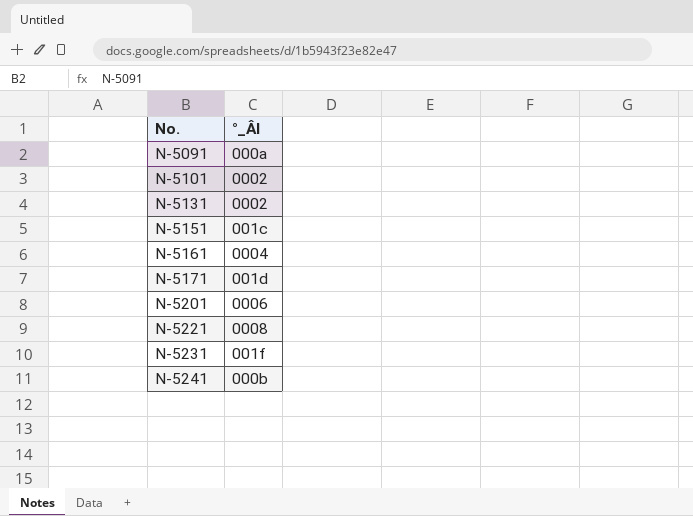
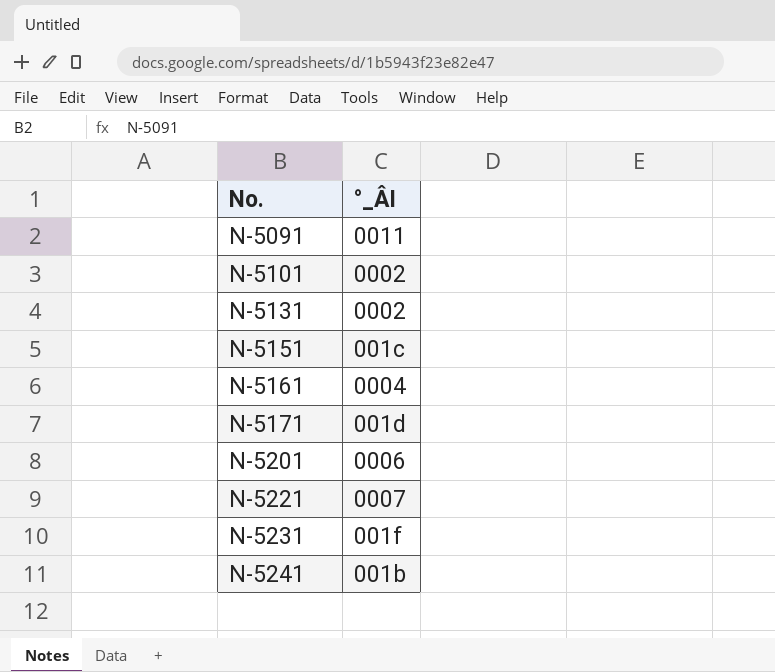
N-5091 | °_ÂI: 000a -> 0011
N-5221 | °_ÂI: 0008 -> 0007
N-5241 | °_ÂI: 000b -> 001b

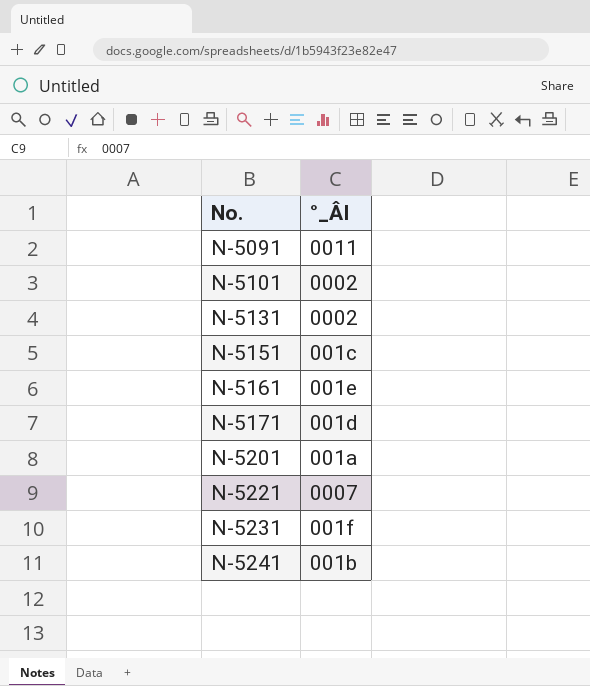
N-5161 | °_ÂI: 0004 -> 001e
N-5201 | °_ÂI: 0006 -> 001a

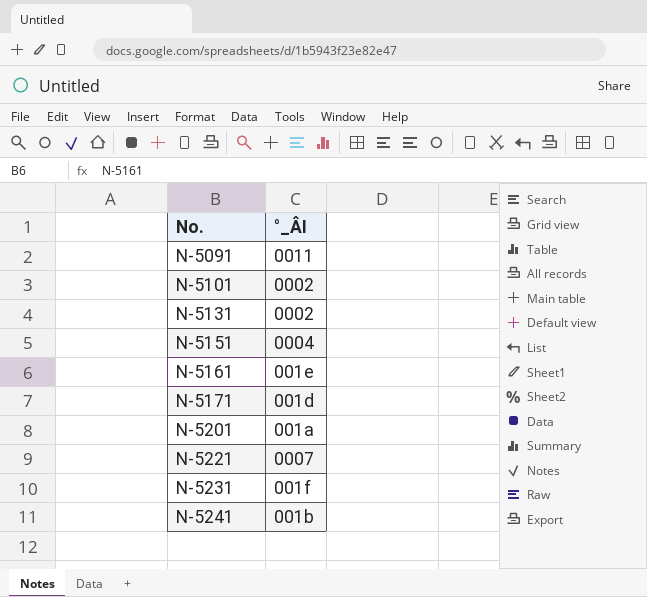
N-5151 | °_ÂI: 001c -> 0004

